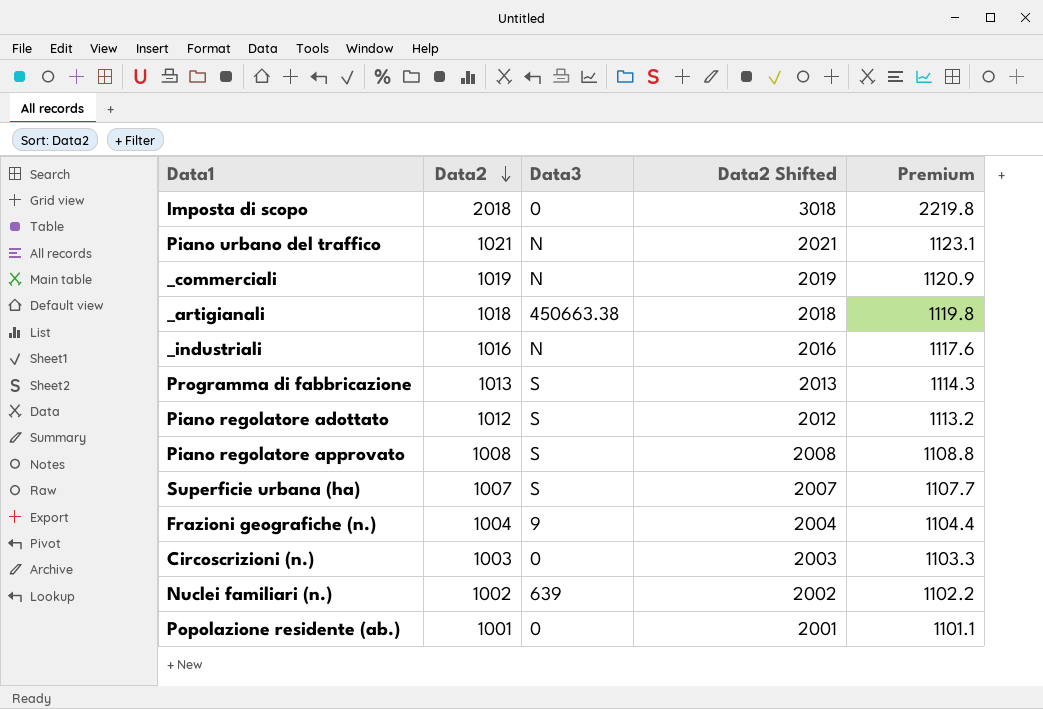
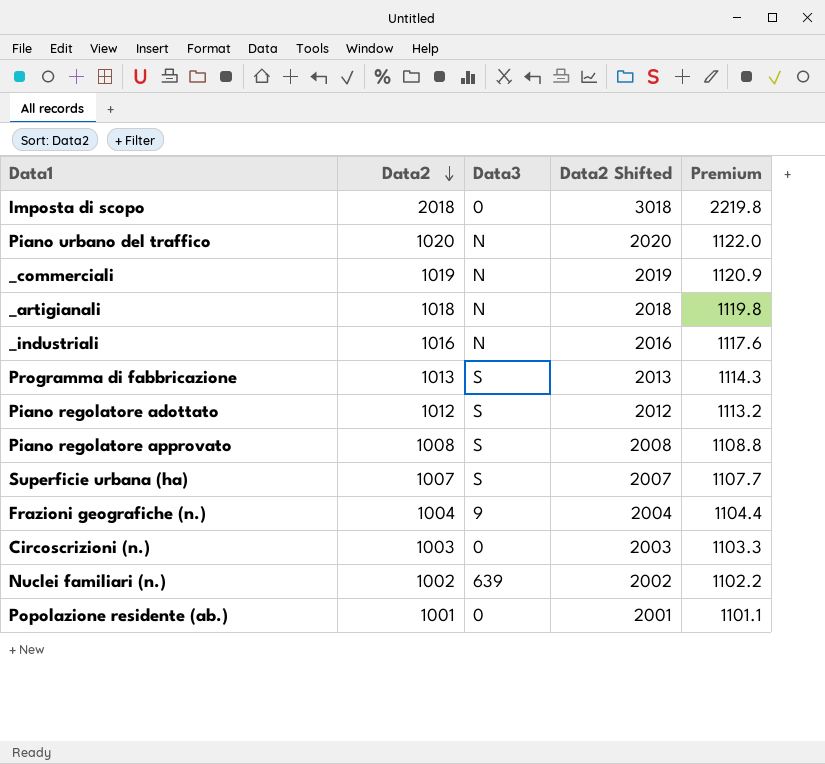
Piano urbano del traffico | Data2: 1021 -> 1020
Piano urbano del traffico | Data2 Shifted: 2021 -> 2020
Piano urbano del traffico | Premium: 1123.1 -> 1122.0
_artigianali | Data3: 450663.38 -> N

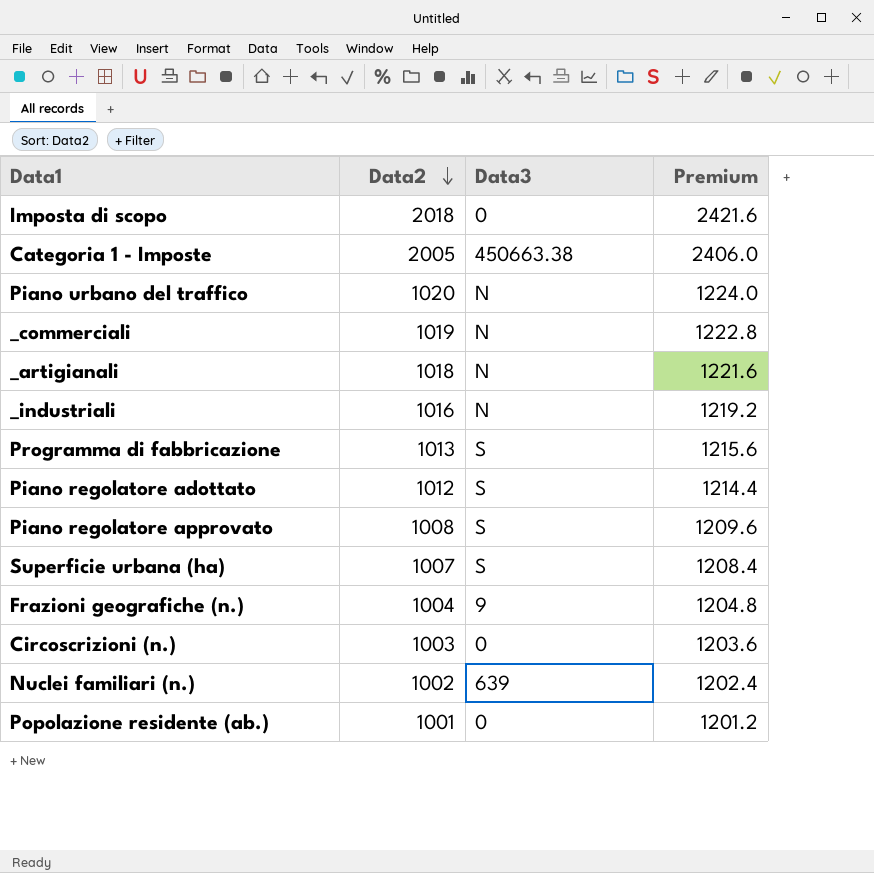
column Data2 Shifted | formula: [Data2] + 1000 -> none
column Premium | formula: [Data2] * 1.1 -> [Data2] * 1.2
row Categoria 1 - Imposte: none -> 2005 | 450663.38 | 2406.0

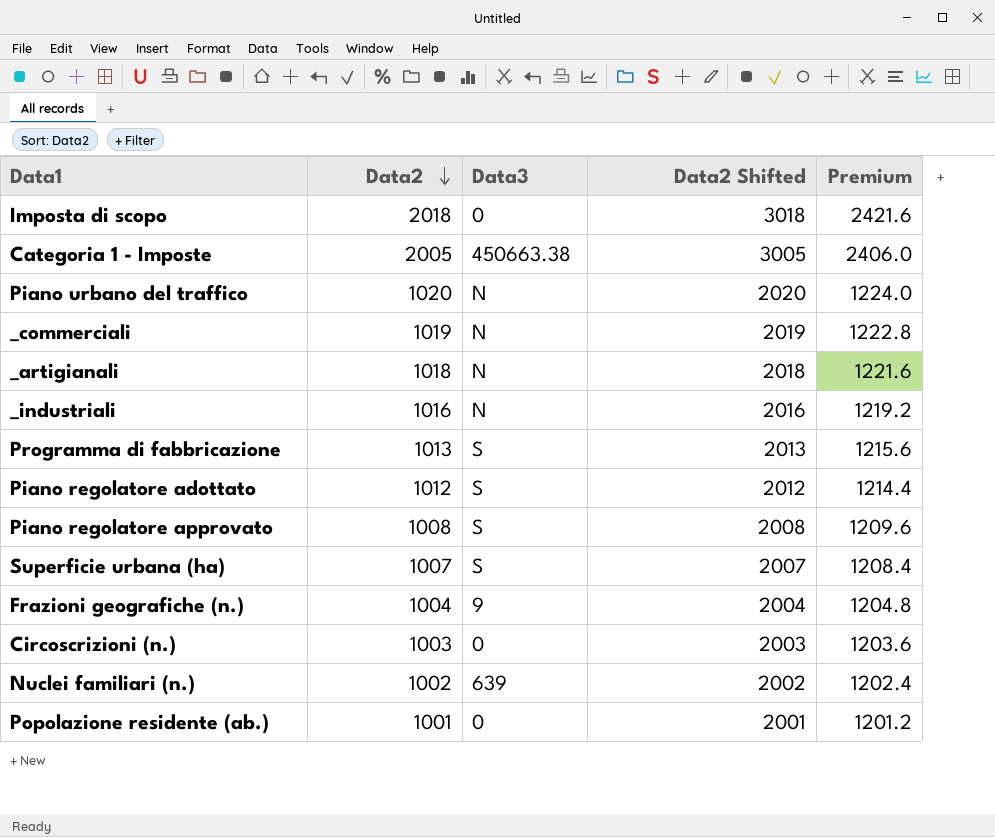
column Data2 Shifted | formula: none -> [Data2] + 1000

